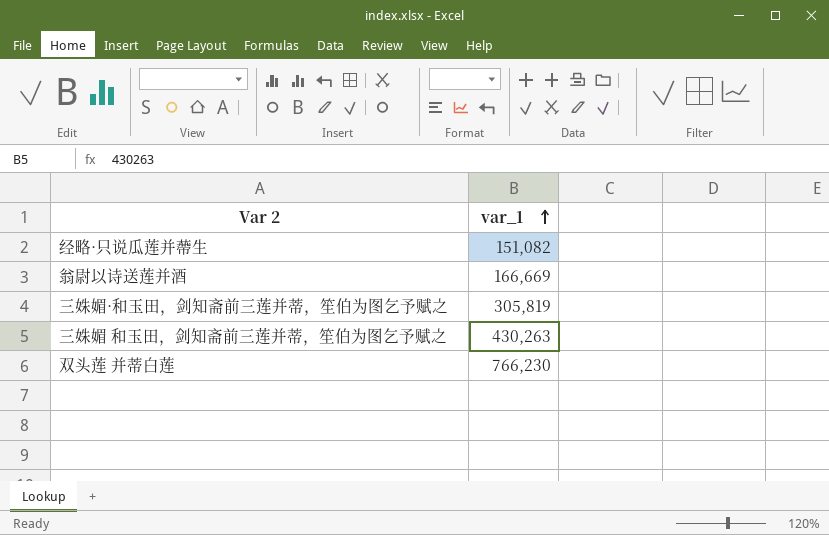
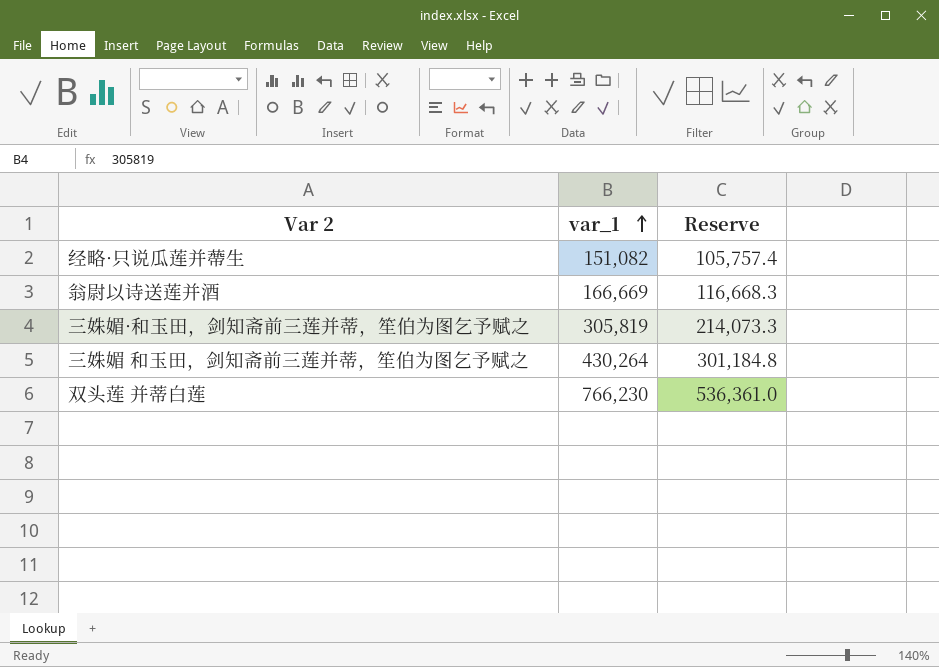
column Reserve | formula: none -> [var_1] * 0.7
三姝媚 和玉田，剑知斋前三莲并蒂，笙伯为图乞予赋之 | var_1: 430,263 -> 430,264

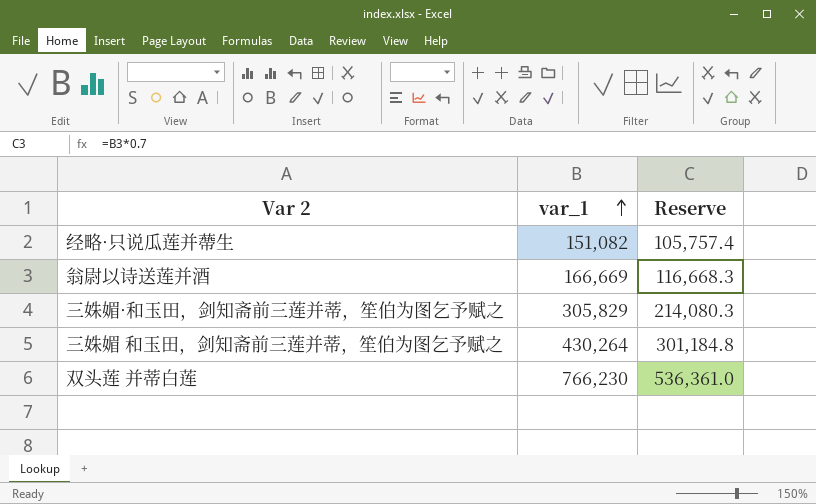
三姝媚·和玉田，剑知斋前三莲并蒂，笙伯为图乞予赋之 | var_1: 305,819 -> 305,829
三姝媚·和玉田，剑知斋前三莲并蒂，笙伯为图乞予赋之 | Reserve: 214,073.3 -> 214,080.3

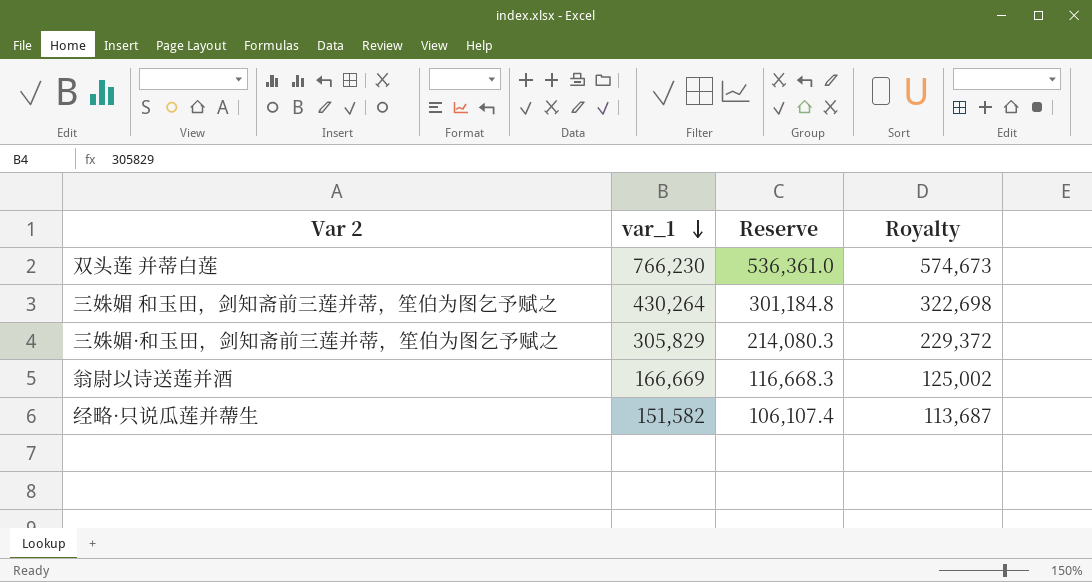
row order: var_1 ascending -> var_1 descending
column Royalty | formula: none -> [var_1] * 0.75
经略·只说瓜莲并蔕生 | var_1: 151,082 -> 151,582
经略·只说瓜莲并蔕生 | Reserve: 105,757.4 -> 106,107.4

